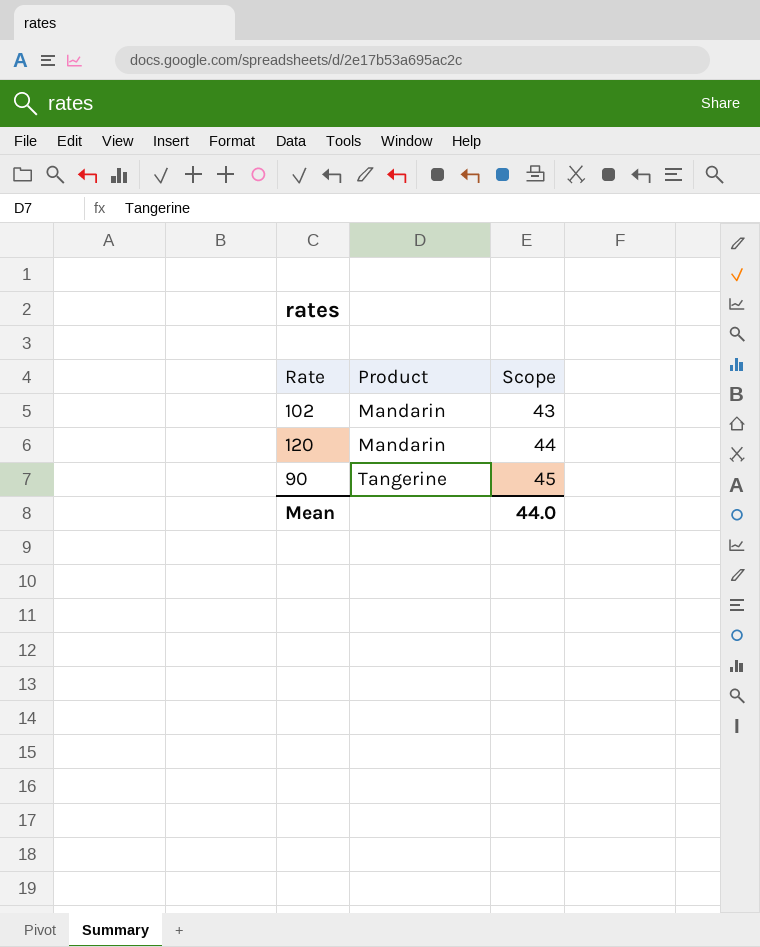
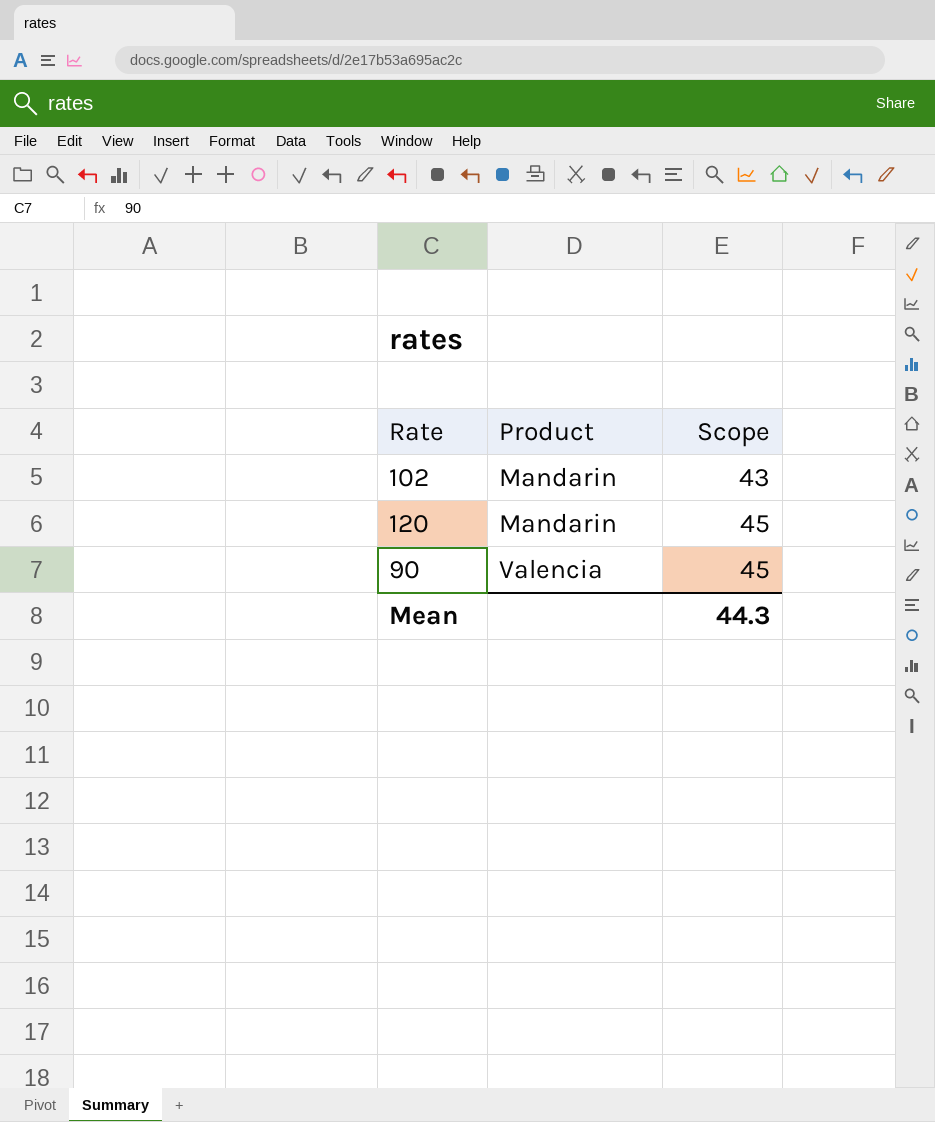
120 | Scope: 44 -> 45
90 | Product: Tangerine -> Valencia
Mean | Scope: 44.0 -> 44.3

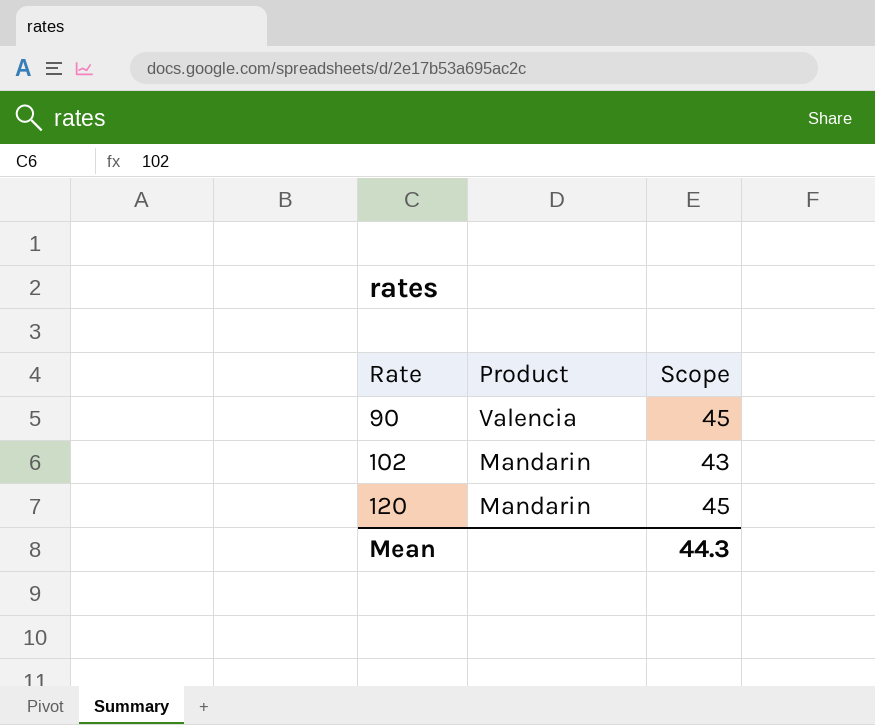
row order: Product ascending -> Rate ascending

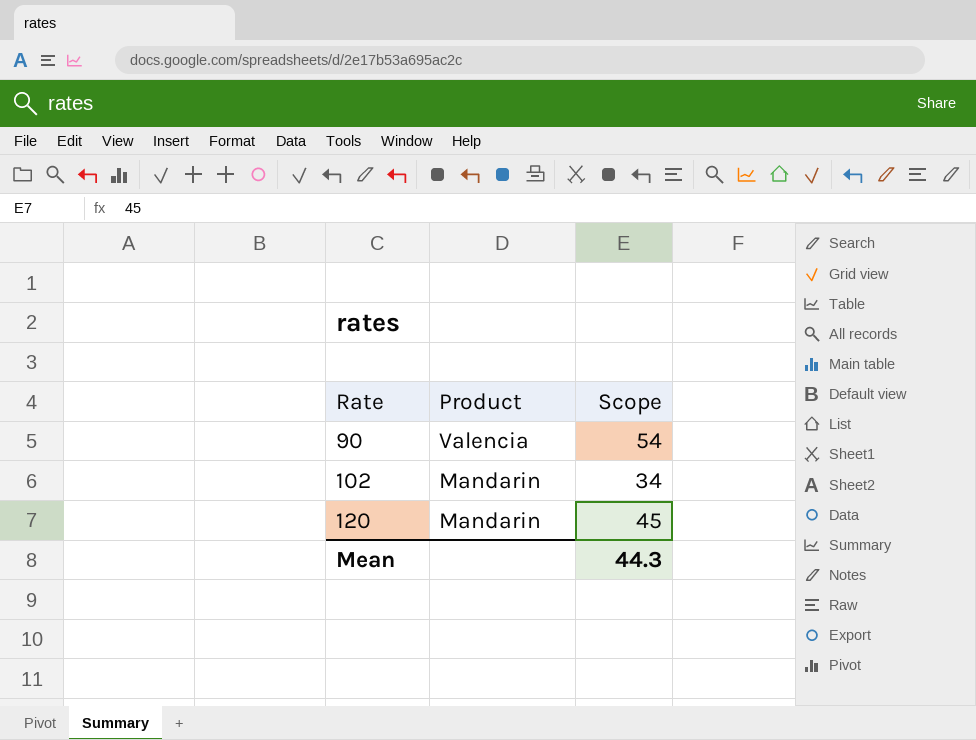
90 | Scope: 45 -> 54
102 | Scope: 43 -> 34

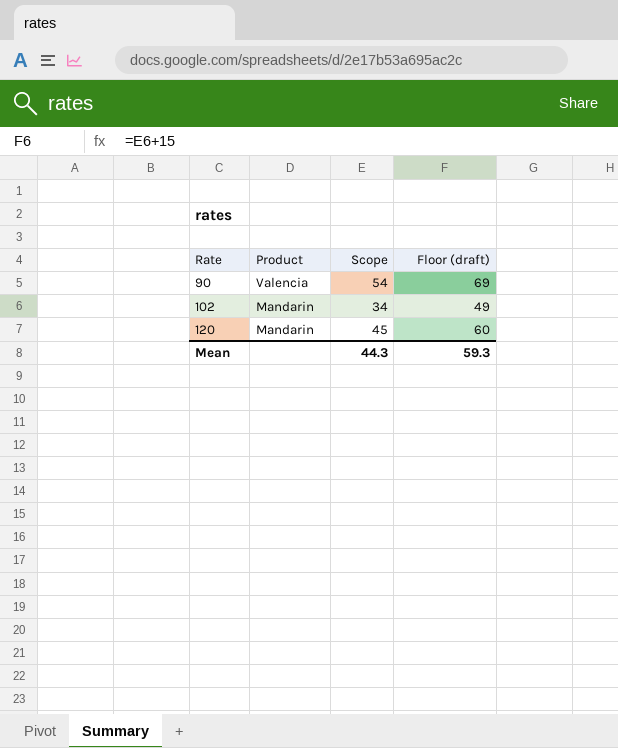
column Floor (draft) | formula: none -> [Scope] + 15

